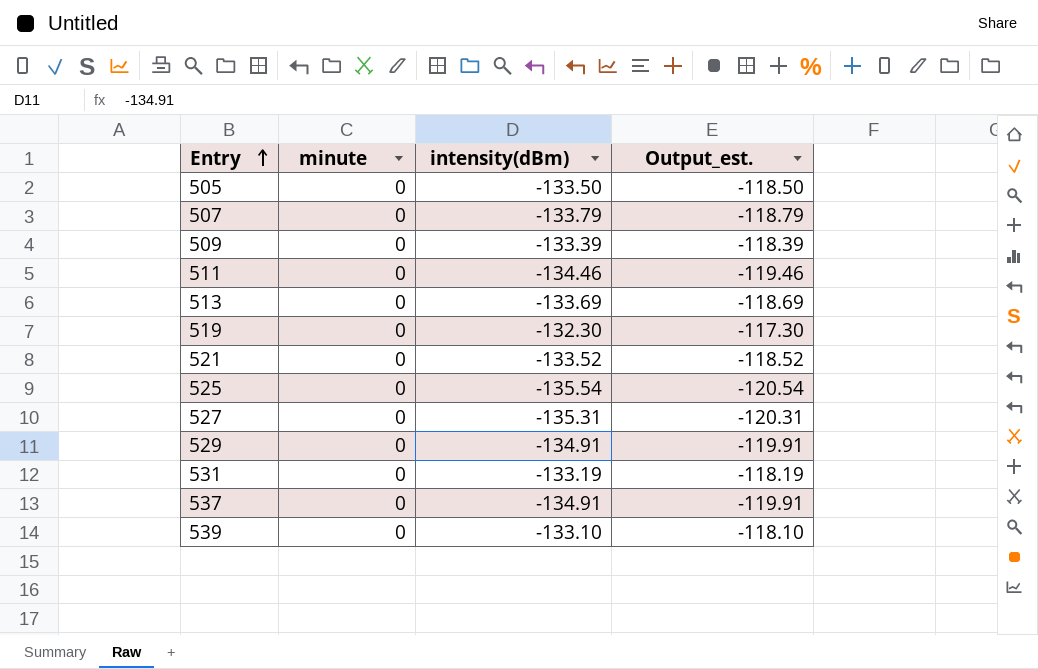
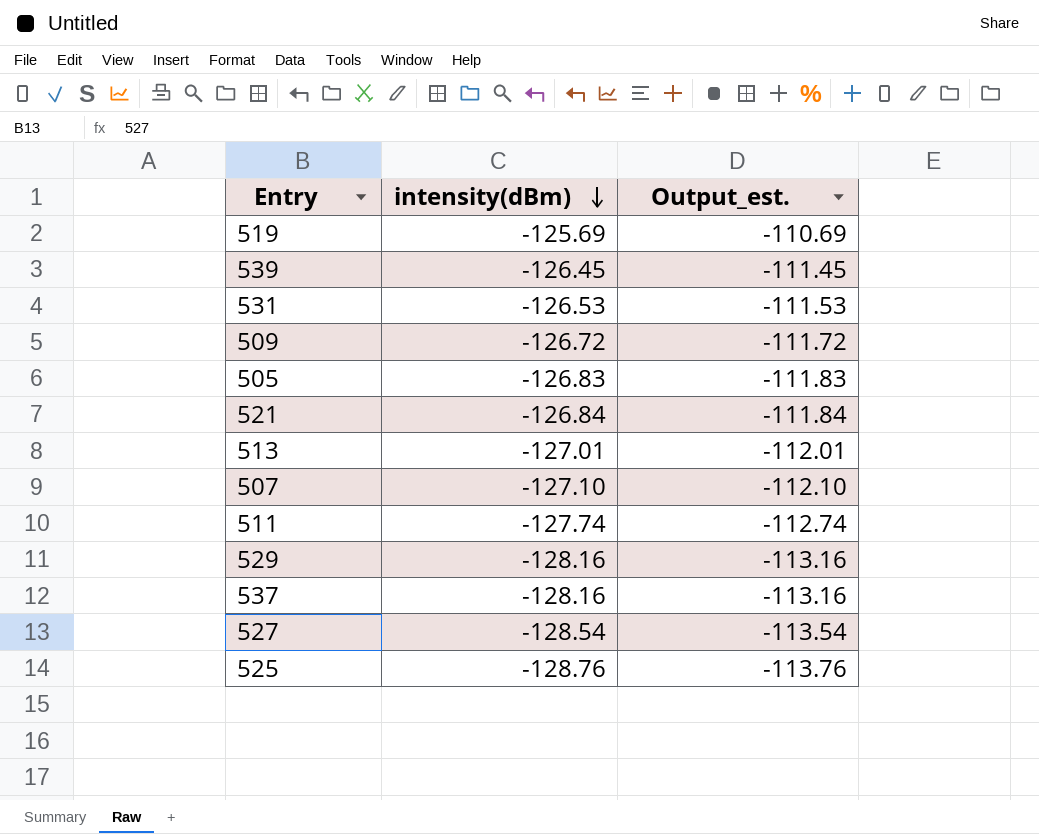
row order: Entry ascending -> intensity(dBm) descending
column minute | position: 2 -> none
519 | intensity(dBm): -132.30 -> -125.69
519 | Output_est.: -117.30 -> -110.69
539 | intensity(dBm): -133.10 -> -126.45
539 | Output_est.: -118.10 -> -111.45
531 | intensity(dBm): -133.19 -> -126.53
531 | Output_est.: -118.19 -> -111.53
509 | intensity(dBm): -133.39 -> -126.72
509 | Output_est.: -118.39 -> -111.72
505 | intensity(dBm): -133.50 -> -126.83
505 | Output_est.: -118.50 -> -111.83
521 | intensity(dBm): -133.52 -> -126.84
521 | Output_est.: -118.52 -> -111.84
513 | intensity(dBm): -133.69 -> -127.01
513 | Output_est.: -118.69 -> -112.01
507 | intensity(dBm): -133.79 -> -127.10
507 | Output_est.: -118.79 -> -112.10
511 | intensity(dBm): -134.46 -> -127.74
511 | Output_est.: -119.46 -> -112.74
529 | intensity(dBm): -134.91 -> -128.16
529 | Output_est.: -119.91 -> -113.16
537 | intensity(dBm): -134.91 -> -128.16
537 | Output_est.: -119.91 -> -113.16
527 | intensity(dBm): -135.31 -> -128.54
527 | Output_est.: -120.31 -> -113.54
525 | intensity(dBm): -135.54 -> -128.76
525 | Output_est.: -120.54 -> -113.76

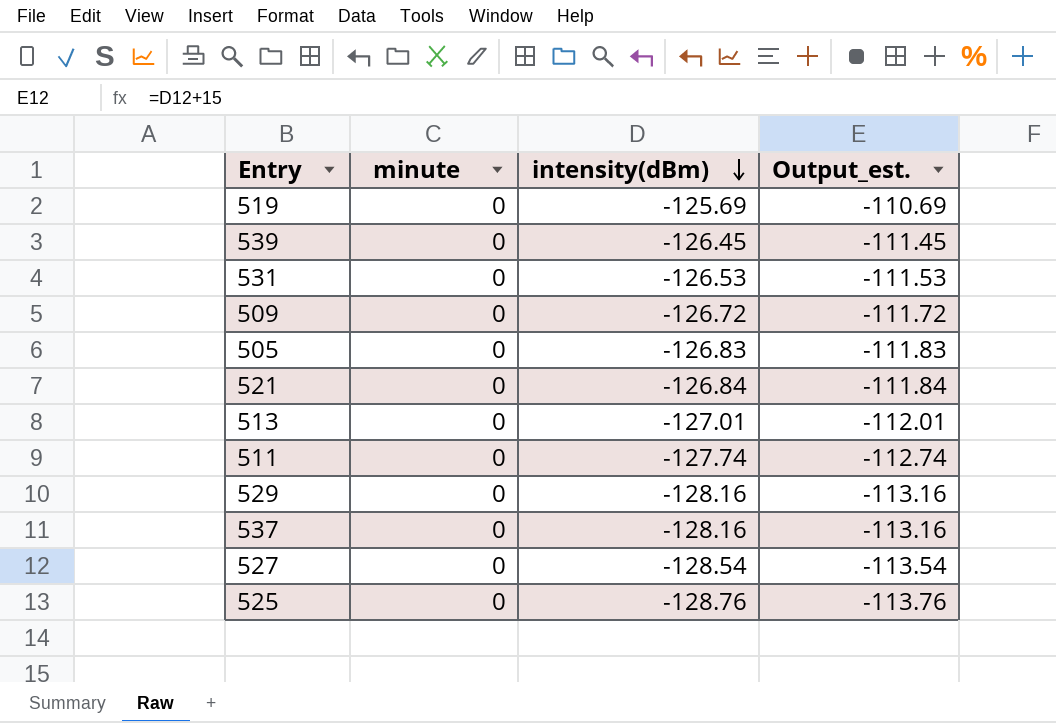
column minute | position: none -> 2
row 507: -127.10 | -112.10 -> none

